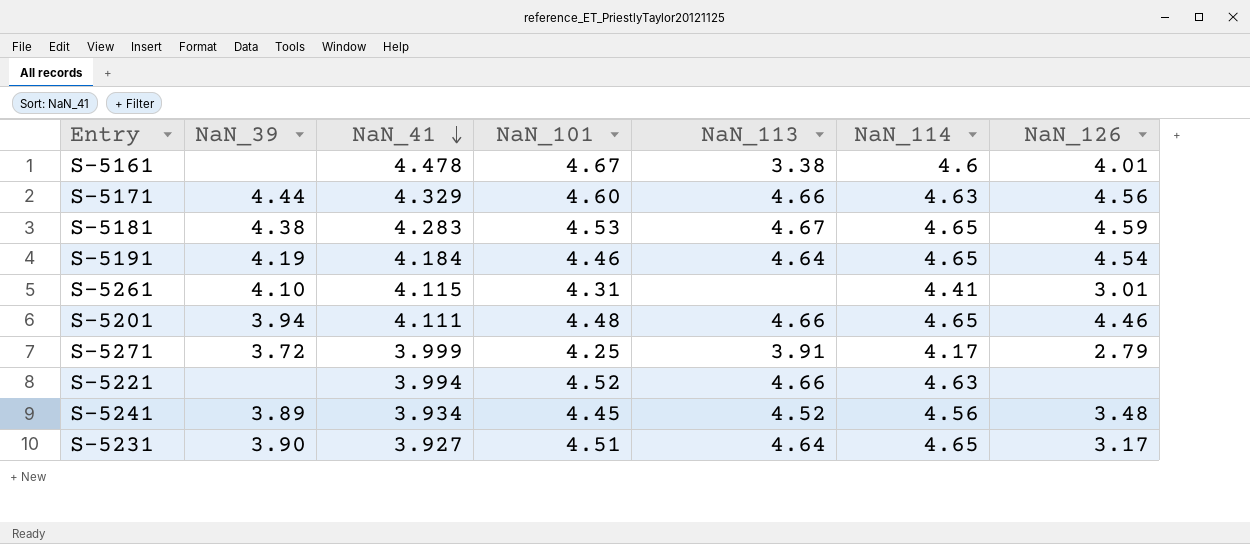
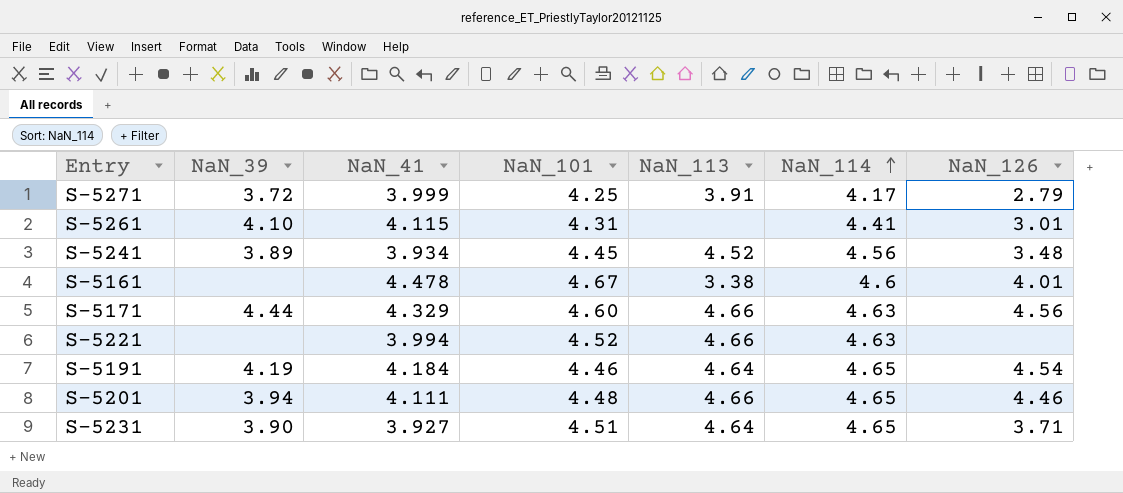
row order: NaN_41 descending -> NaN_114 ascending
row S-5181: 4.38 | 4.283 | 4.53 | 4.67 | 4.65 | 4.59 -> none
S-5231 | NaN_126: 3.17 -> 3.71

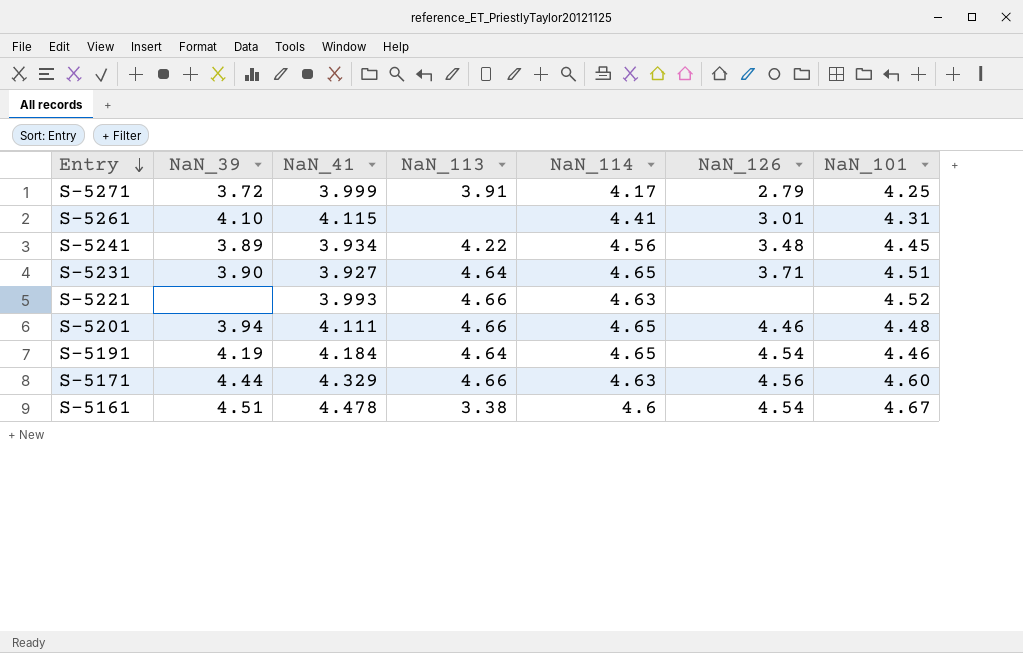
row order: NaN_114 ascending -> Entry descending
column NaN_101 | position: 4 -> 7
S-5241 | NaN_113: 4.52 -> 4.22
S-5221 | NaN_41: 3.994 -> 3.993
S-5161 | NaN_39: none -> 4.51
S-5161 | NaN_126: 4.01 -> 4.54

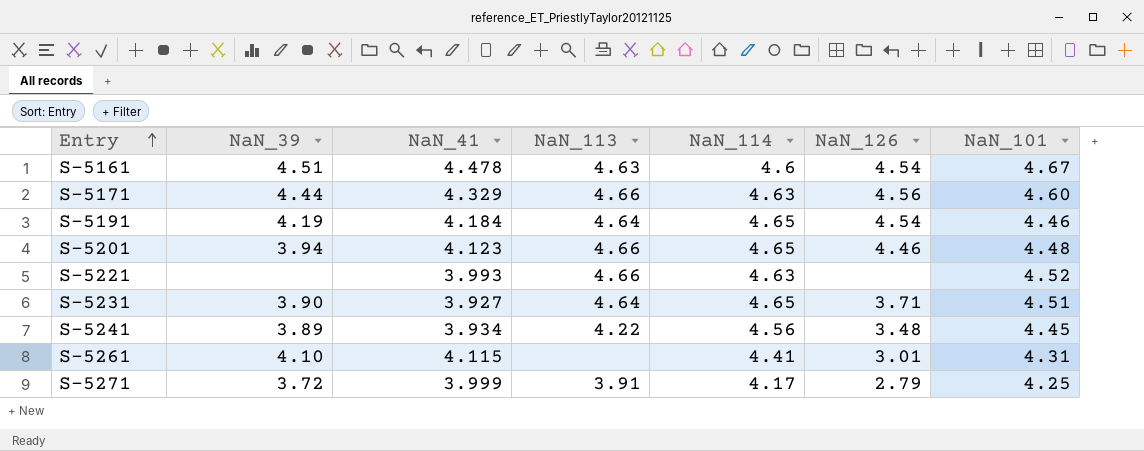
row order: Entry descending -> Entry ascending
S-5161 | NaN_113: 3.38 -> 4.63
S-5201 | NaN_41: 4.111 -> 4.123

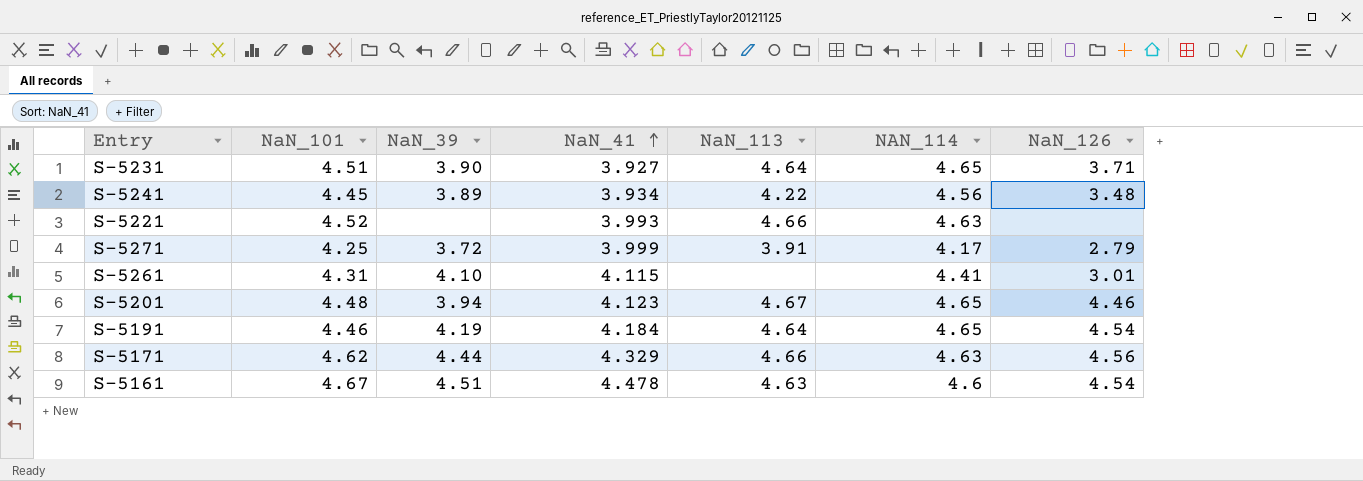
row order: Entry ascending -> NaN_41 ascending
column NaN_101 | position: 7 -> 2
column name: NaN_114 -> NAN_114
S-5201 | NaN_113: 4.66 -> 4.67
S-5171 | NaN_101: 4.60 -> 4.62

